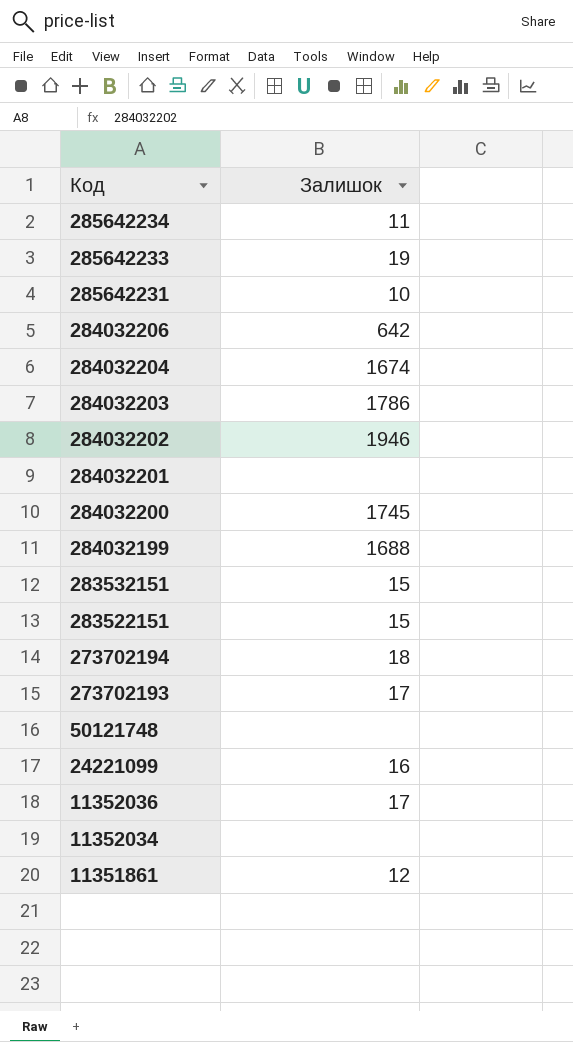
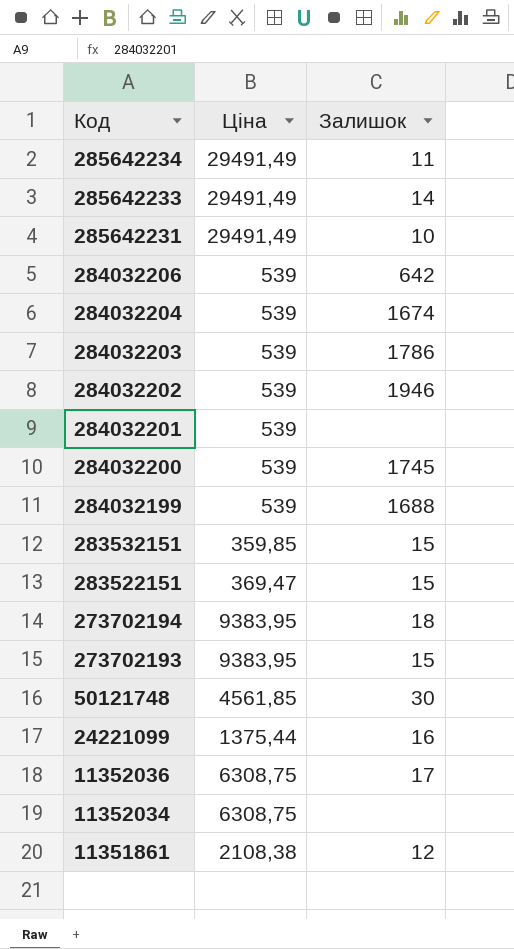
column Ціна | position: none -> 2
285642233 | Залишок: 19 -> 14
273702193 | Залишок: 17 -> 15
50121748 | Залишок: none -> 30

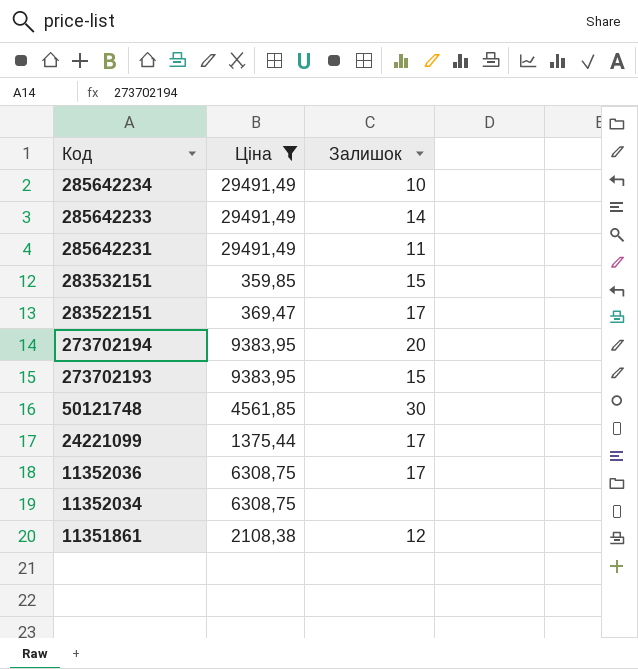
filter: none -> Ціна != 539
285642234 | Залишок: 11 -> 10
285642231 | Залишок: 10 -> 11
283522151 | Залишок: 15 -> 17
273702194 | Залишок: 18 -> 20
24221099 | Залишок: 16 -> 17

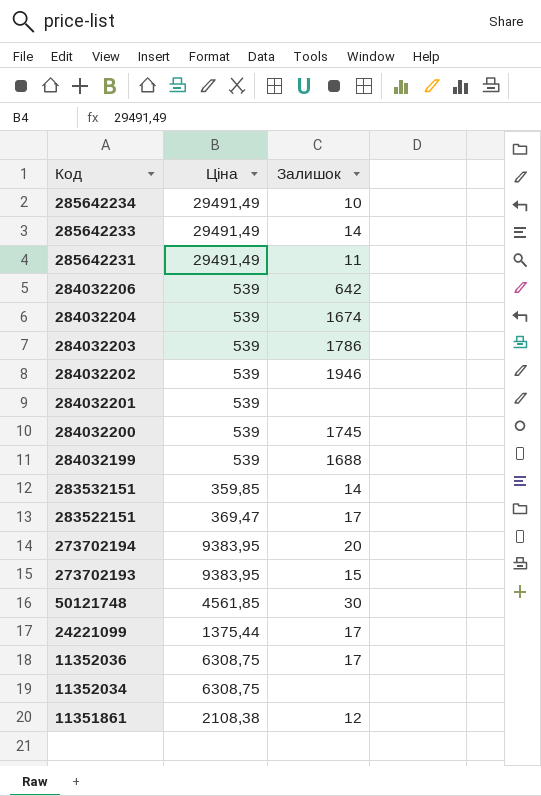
filter: Ціна != 539 -> none
283532151 | Залишок: 15 -> 14

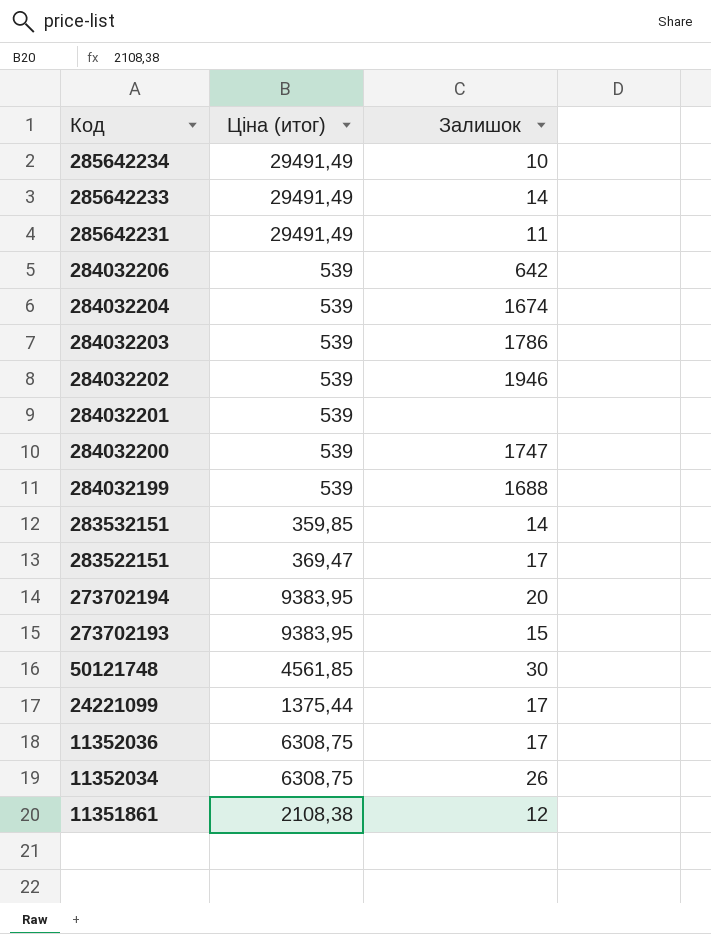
column name: Ціна -> Ціна (итог)
284032200 | Залишок: 1745 -> 1747
11352034 | Залишок: none -> 26

